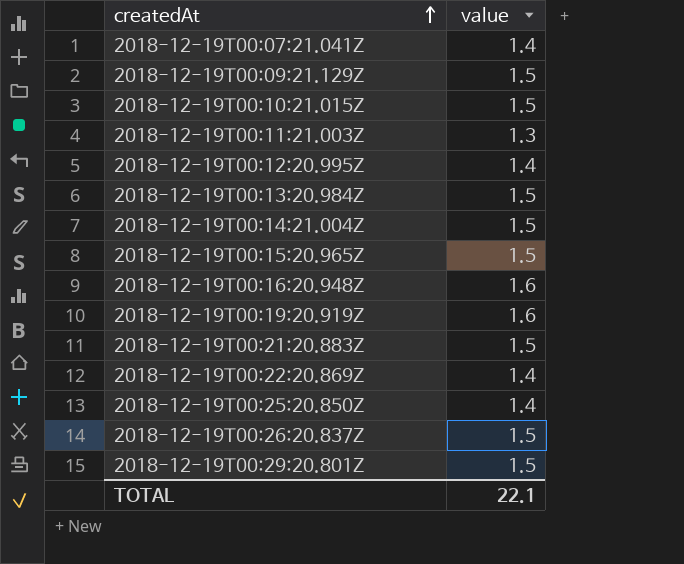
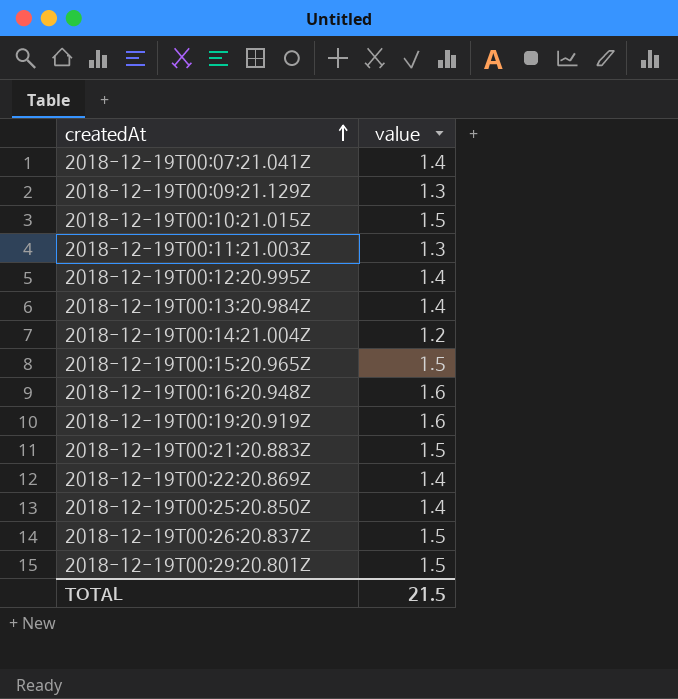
2018-12-19T00:09:21.129Z | value: 1.5 -> 1.3
2018-12-19T00:13:20.984Z | value: 1.5 -> 1.4
2018-12-19T00:14:21.004Z | value: 1.5 -> 1.2
TOTAL | value: 22.1 -> 21.5

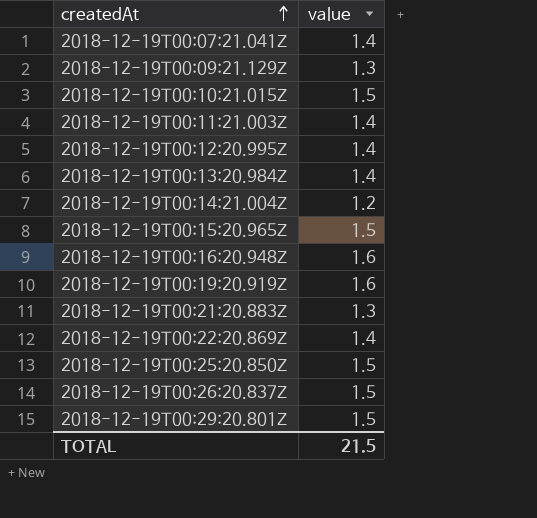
2018-12-19T00:11:21.003Z | value: 1.3 -> 1.4
2018-12-19T00:21:20.883Z | value: 1.5 -> 1.3
2018-12-19T00:25:20.850Z | value: 1.4 -> 1.5

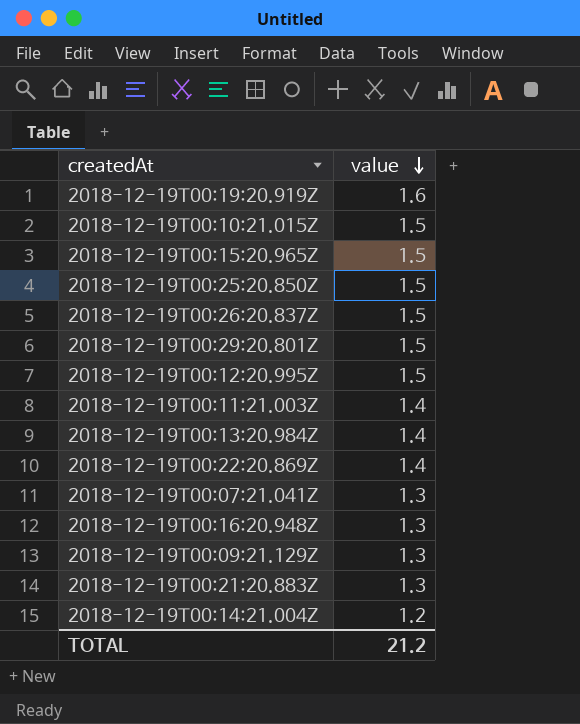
row order: createdAt ascending -> value descending
2018-12-19T00:12:20.995Z | value: 1.4 -> 1.5
2018-12-19T00:07:21.041Z | value: 1.4 -> 1.3
2018-12-19T00:16:20.948Z | value: 1.6 -> 1.3
TOTAL | value: 21.5 -> 21.2

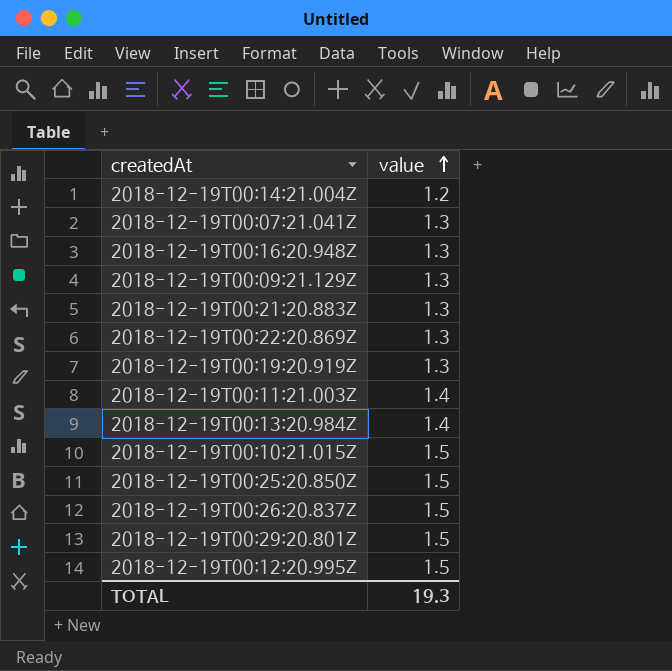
row order: value descending -> value ascending
row 2018-12-19T00:15:20.965Z: 1.5 -> none
2018-12-19T00:22:20.869Z | value: 1.4 -> 1.3
2018-12-19T00:19:20.919Z | value: 1.6 -> 1.3
TOTAL | value: 21.2 -> 19.3

